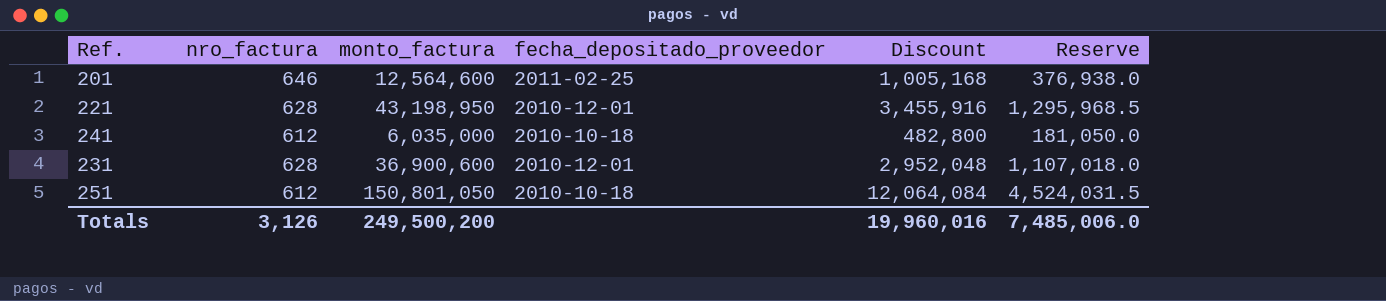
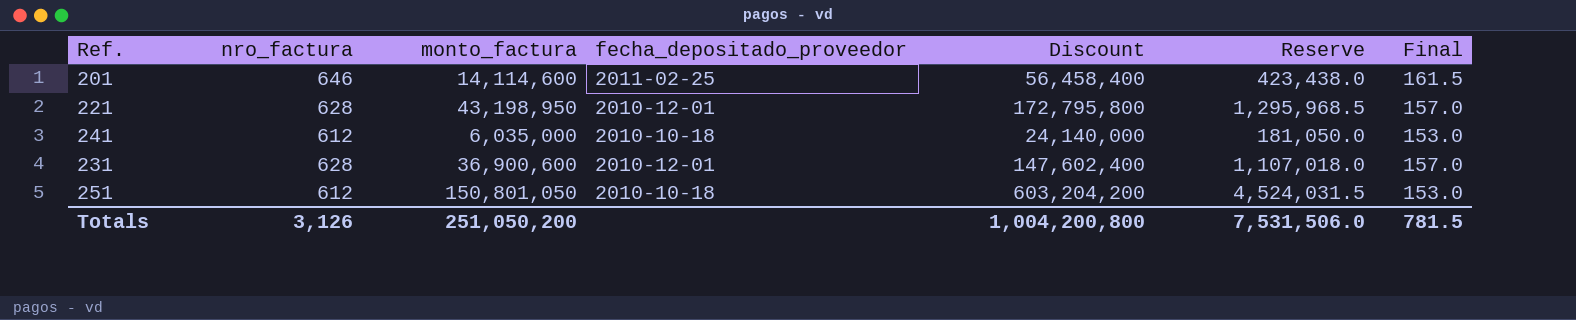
column Discount | formula: [monto_factura] * 0.08 -> [monto_factura] * 4
column Final | formula: none -> [nro_factura] * 0.25
201 | monto_factura: 12,564,600 -> 14,114,600
201 | Reserve: 376,938.0 -> 423,438.0
Totals | monto_factura: 249,500,200 -> 251,050,200
Totals | Discount: 19,960,016 -> 1,004,200,800
Totals | Reserve: 7,485,006.0 -> 7,531,506.0

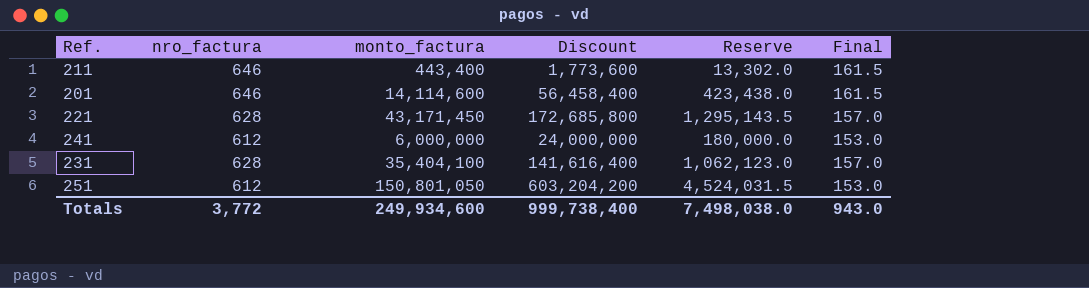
column fecha_depositado_proveedor | position: 4 -> none
row 211: none -> 646 | 443,400 | 1,773,600 | 13,302.0 | 161.5
221 | monto_factura: 43,198,950 -> 43,171,450
221 | Discount: 172,795,800 -> 172,685,800
221 | Reserve: 1,295,968.5 -> 1,295,143.5
241 | monto_factura: 6,035,000 -> 6,000,000
241 | Discount: 24,140,000 -> 24,000,000
241 | Reserve: 181,050.0 -> 180,000.0
231 | monto_factura: 36,900,600 -> 35,404,100
231 | Discount: 147,602,400 -> 141,616,400
231 | Reserve: 1,107,018.0 -> 1,062,123.0
Totals | nro_factura: 3,126 -> 3,772
Totals | monto_factura: 251,050,200 -> 249,934,600
Totals | Discount: 1,004,200,800 -> 999,738,400
Totals | Reserve: 7,531,506.0 -> 7,498,038.0
Totals | Final: 781.5 -> 943.0

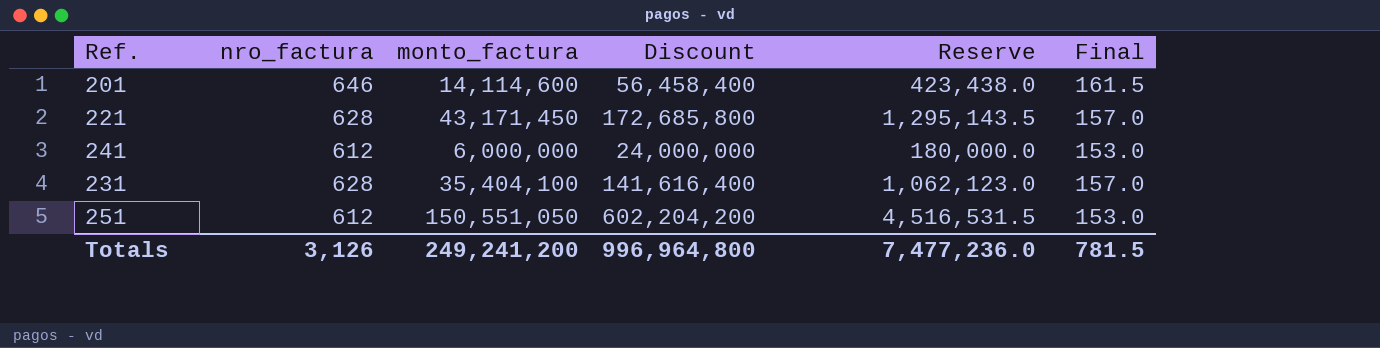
row 211: 646 | 443,400 | 1,773,600 | 13,302.0 | 161.5 -> none
251 | monto_factura: 150,801,050 -> 150,551,050
251 | Discount: 603,204,200 -> 602,204,200
251 | Reserve: 4,524,031.5 -> 4,516,531.5
Totals | nro_factura: 3,772 -> 3,126
Totals | monto_factura: 249,934,600 -> 249,241,200
Totals | Discount: 999,738,400 -> 996,964,800
Totals | Reserve: 7,498,038.0 -> 7,477,236.0
Totals | Final: 943.0 -> 781.5

